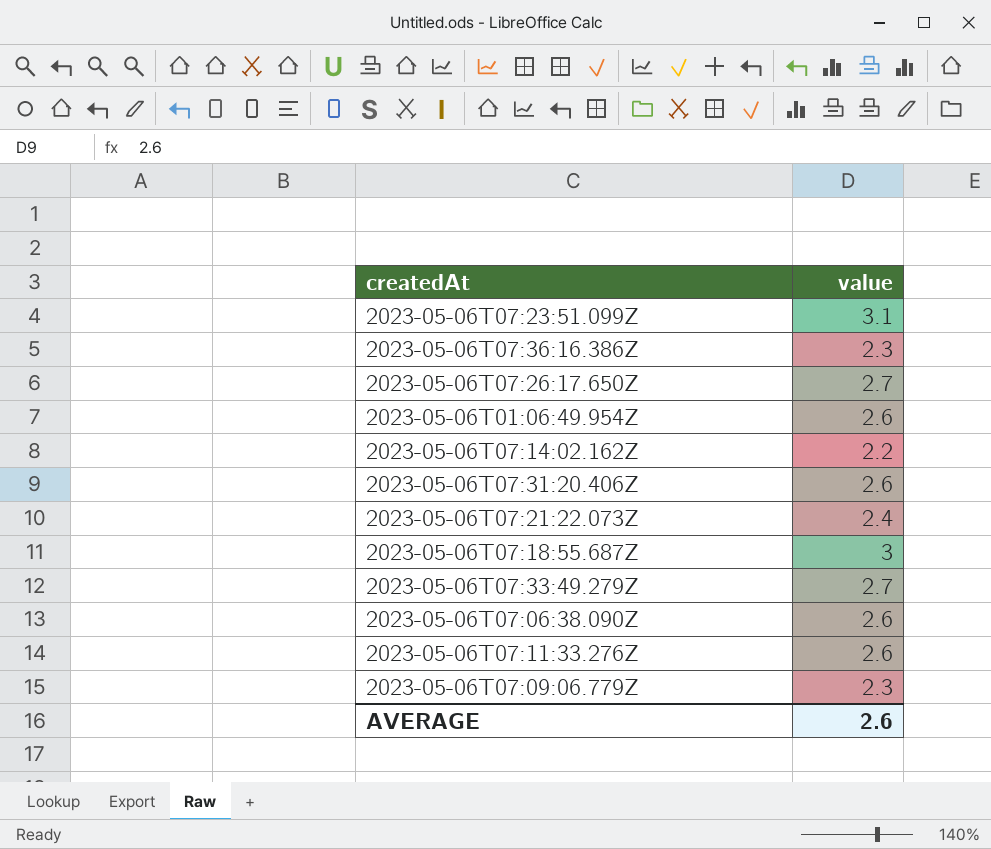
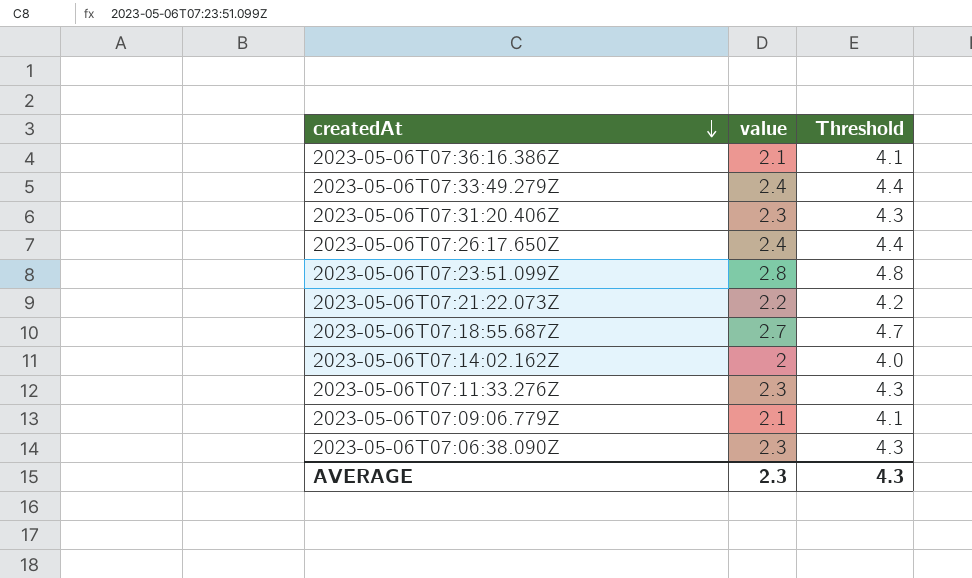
row order: none -> createdAt descending
column Threshold | formula: none -> [value] + 2
row 2023-05-06T01:06:49.954Z: 2.6 -> none
2023-05-06T07:36:16.386Z | value: 2.3 -> 2.1
2023-05-06T07:33:49.279Z | value: 2.7 -> 2.4
2023-05-06T07:31:20.406Z | value: 2.6 -> 2.3
2023-05-06T07:26:17.650Z | value: 2.7 -> 2.4
2023-05-06T07:23:51.099Z | value: 3.1 -> 2.8
2023-05-06T07:21:22.073Z | value: 2.4 -> 2.2
2023-05-06T07:18:55.687Z | value: 3 -> 2.7
2023-05-06T07:14:02.162Z | value: 2.2 -> 2
2023-05-06T07:11:33.276Z | value: 2.6 -> 2.3
2023-05-06T07:09:06.779Z | value: 2.3 -> 2.1
2023-05-06T07:06:38.090Z | value: 2.6 -> 2.3
AVERAGE | value: 2.6 -> 2.3

